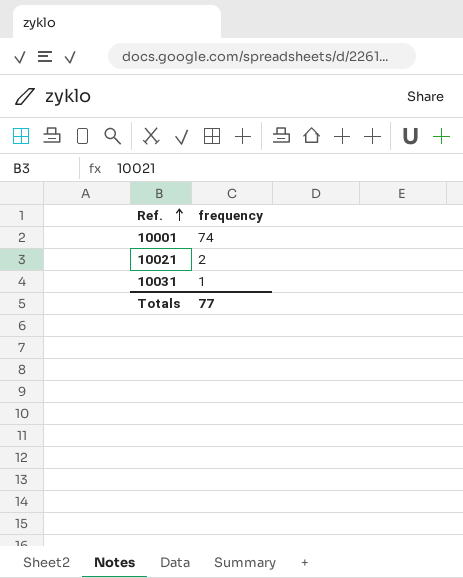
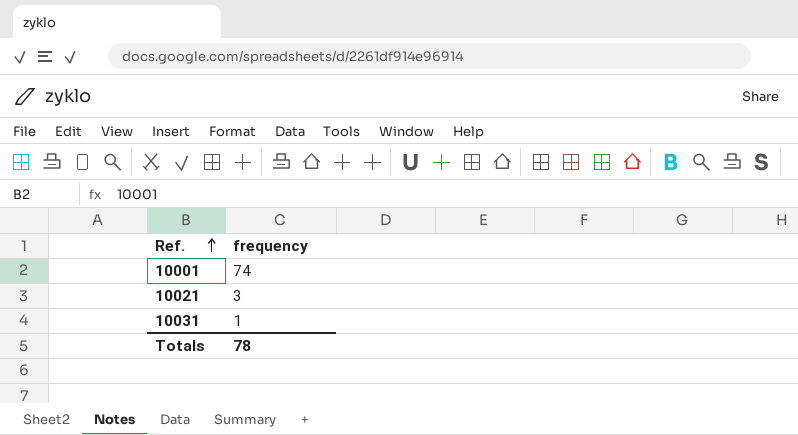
10021 | frequency: 2 -> 3
Totals | frequency: 77 -> 78

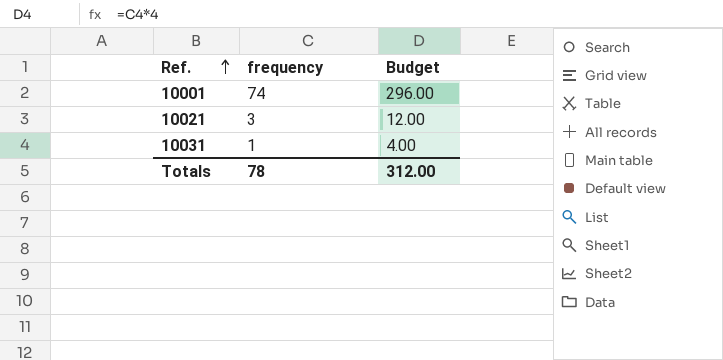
column Budget | formula: none -> [frequency] * 4

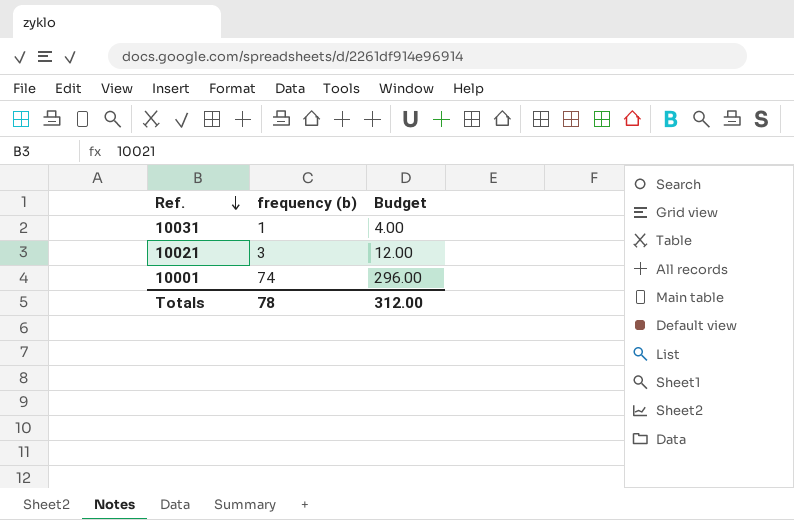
row order: Ref. ascending -> Ref. descending
column name: frequency -> frequency (b)

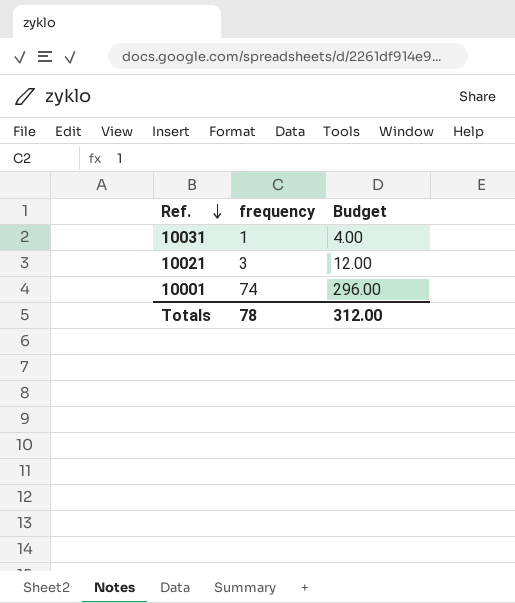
column name: frequency (b) -> frequency

